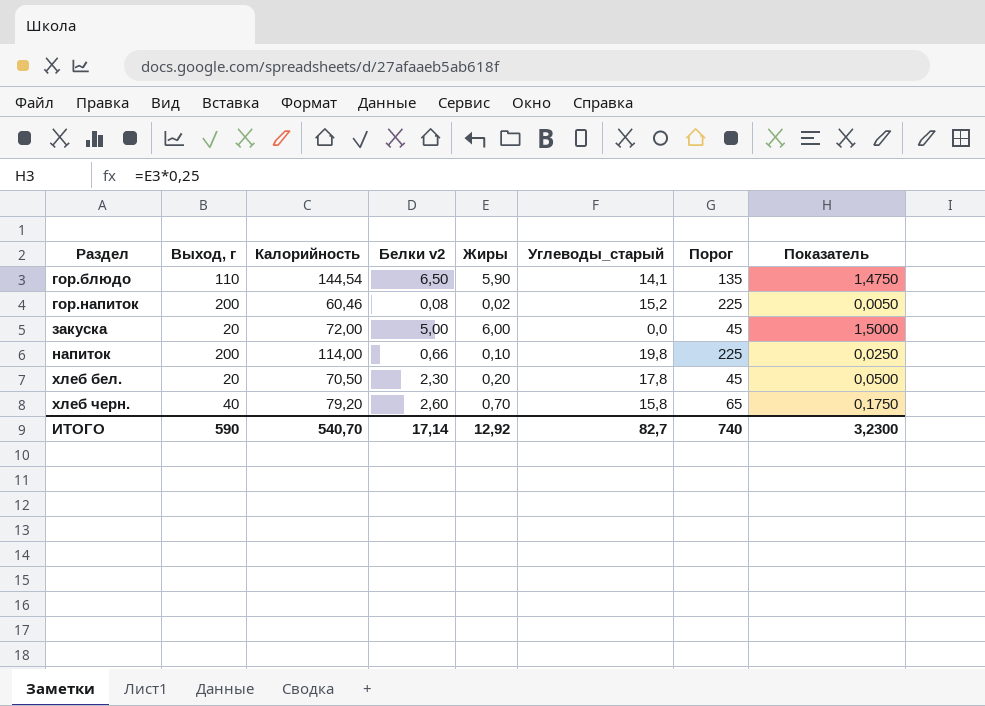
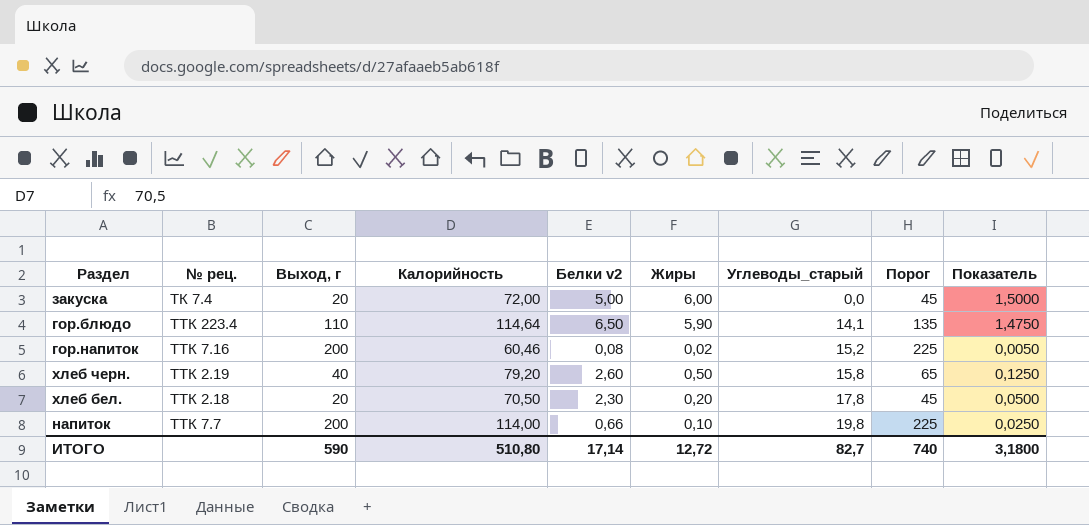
row order: Раздел ascending -> Углеводы_старый ascending
column № рец. | position: none -> 2
гор.блюдо | Калорийность: 144,54 -> 114,64
хлеб черн. | Жиры: 0,70 -> 0,50
хлеб черн. | Показатель: 0,1750 -> 0,1250
ИТОГО | Калорийность: 540,70 -> 510,80
ИТОГО | Жиры: 12,92 -> 12,72
ИТОГО | Показатель: 3,2300 -> 3,1800

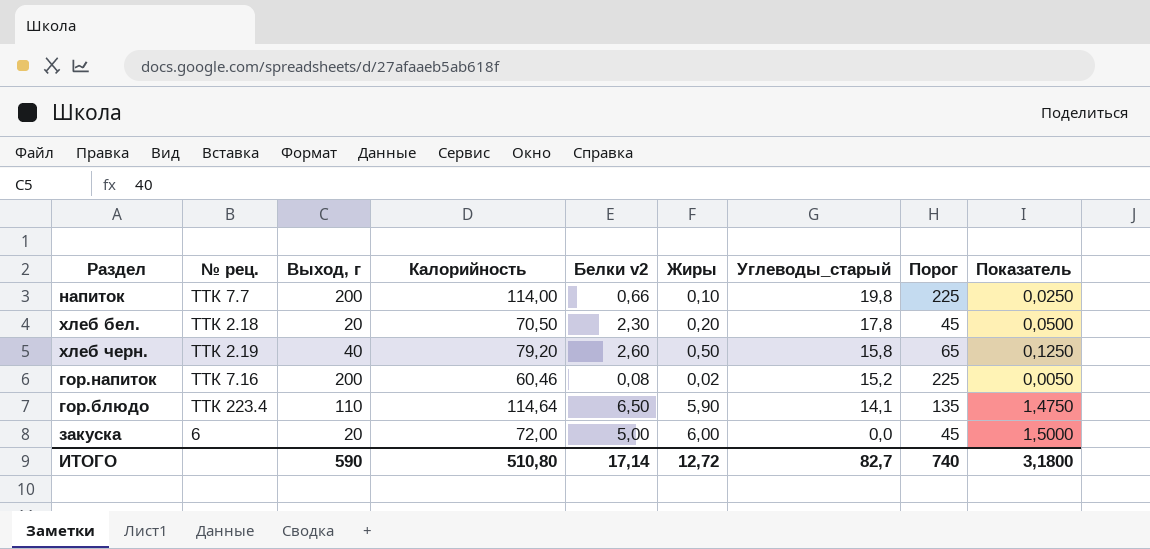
row order: Углеводы_старый ascending -> Углеводы_старый descending
закуска | № рец.: ТК 7.4 -> 6

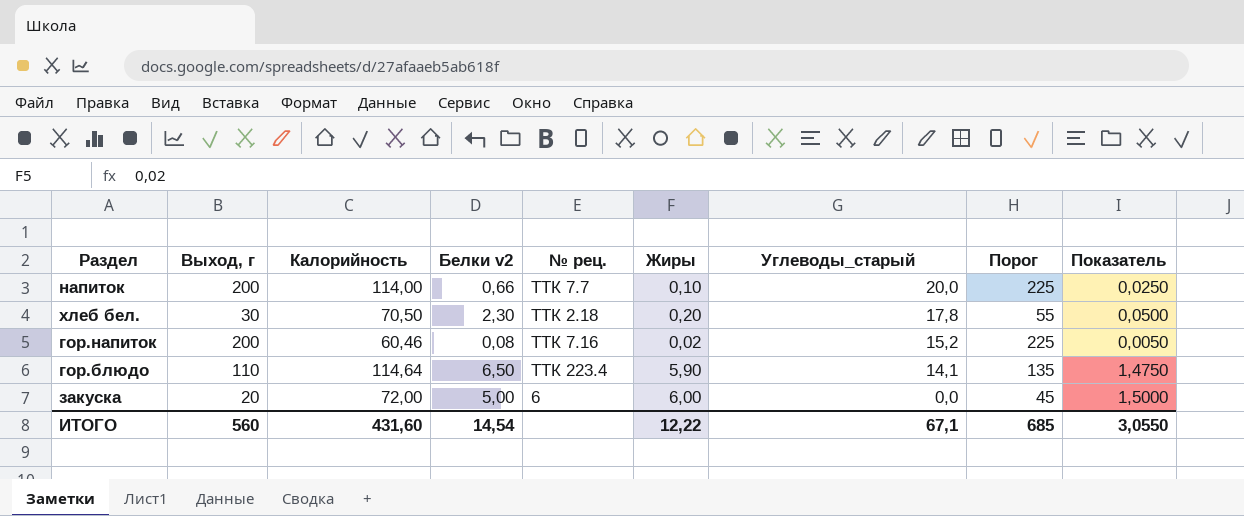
column № рец. | position: 2 -> 5
row хлеб черн.: ТТК 2.19 | 40 | 79,20 | 2,60 | 0,50 | 15,8 | 65 | 0,1250 -> none
напиток | Углеводы_старый: 19,8 -> 20,0
хлеб бел. | Выход, г: 20 -> 30
хлеб бел. | Порог: 45 -> 55
ИТОГО | Выход, г: 590 -> 560
ИТОГО | Калорийность: 510,80 -> 431,60
ИТОГО | Белки v2: 17,14 -> 14,54
ИТОГО | Жиры: 12,72 -> 12,22
ИТОГО | Углеводы_старый: 82,7 -> 67,1
ИТОГО | Порог: 740 -> 685
ИТОГО | Показатель: 3,1800 -> 3,0550

